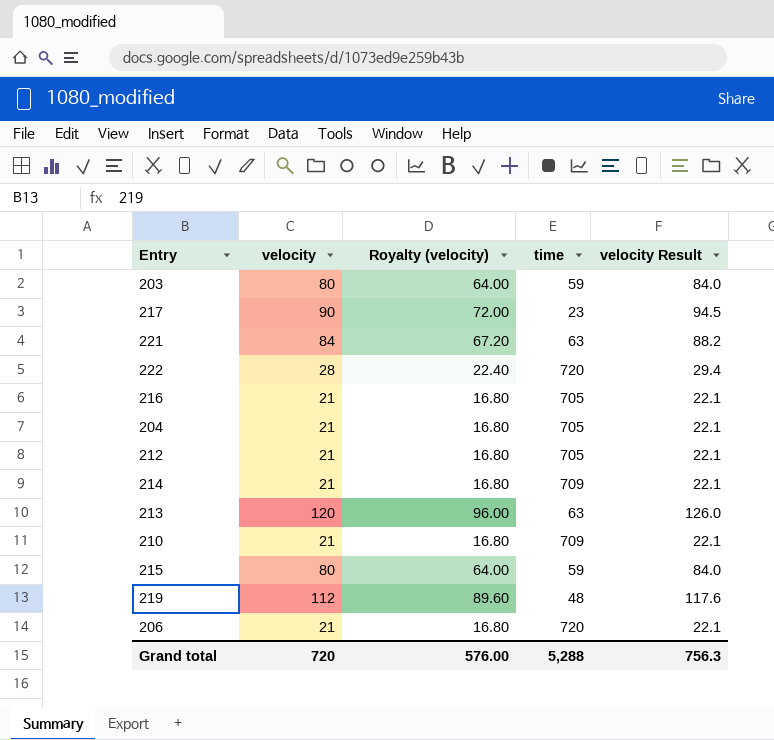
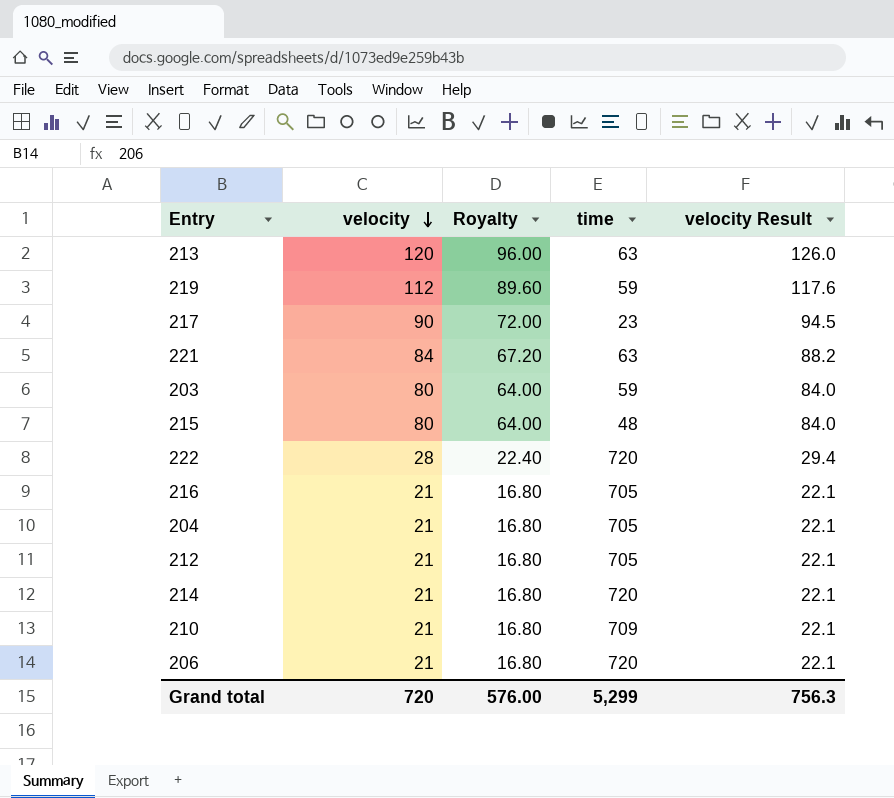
row order: none -> velocity descending
column name: Royalty (velocity) -> Royalty
219 | time: 48 -> 59
215 | time: 59 -> 48
214 | time: 709 -> 720
Grand total | time: 5,288 -> 5,299

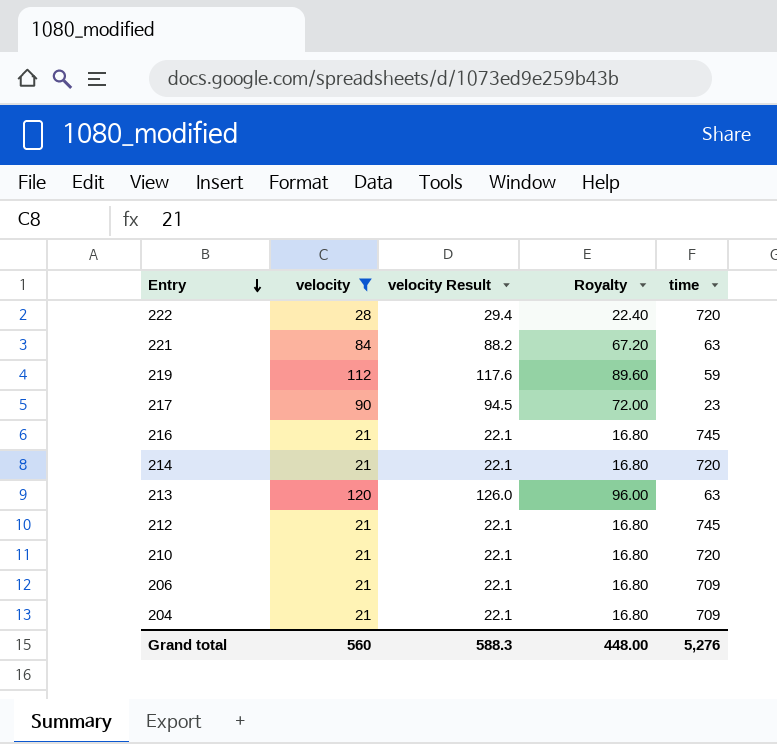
filter: none -> velocity != 80
row order: velocity descending -> Entry descending
column velocity Result | position: 5 -> 3
216 | time: 705 -> 745
212 | time: 705 -> 745
210 | time: 709 -> 720
206 | time: 720 -> 709
204 | time: 705 -> 709
Grand total | velocity: 720 -> 560
Grand total | velocity Result: 756.3 -> 588.3
Grand total | Royalty: 576.00 -> 448.00
Grand total | time: 5,299 -> 5,276

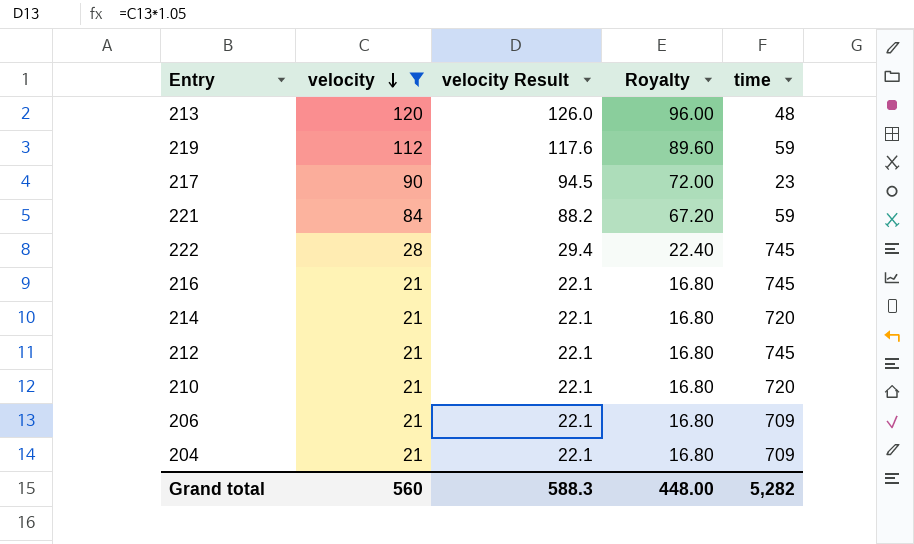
row order: Entry descending -> velocity descending
213 | time: 63 -> 48
221 | time: 63 -> 59
222 | time: 720 -> 745
Grand total | time: 5,276 -> 5,282

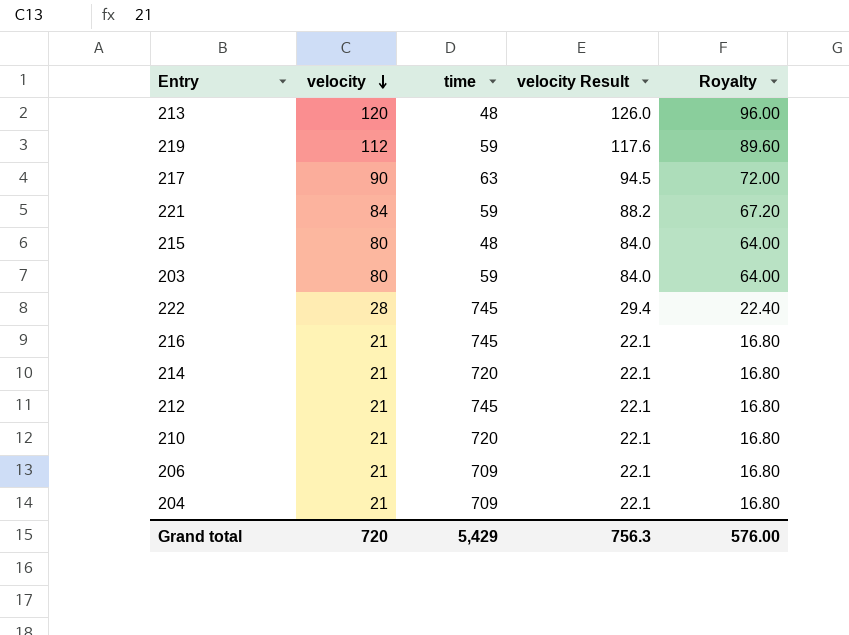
filter: velocity != 80 -> none
column time | position: 5 -> 3
217 | time: 23 -> 63
Grand total | velocity: 560 -> 720
Grand total | time: 5,282 -> 5,429
Grand total | velocity Result: 588.3 -> 756.3
Grand total | Royalty: 448.00 -> 576.00

